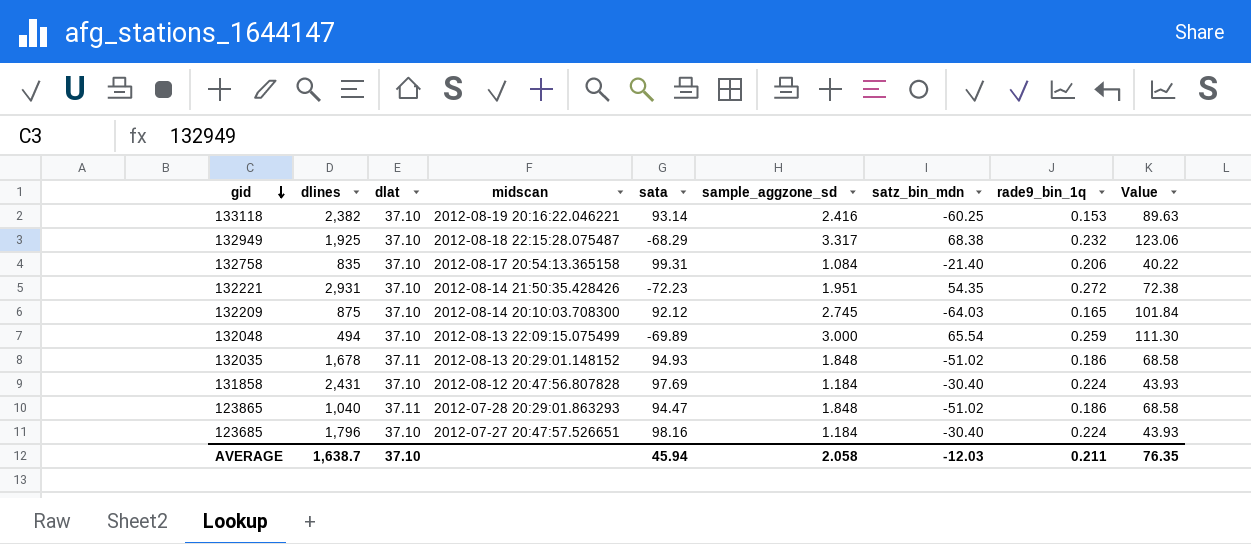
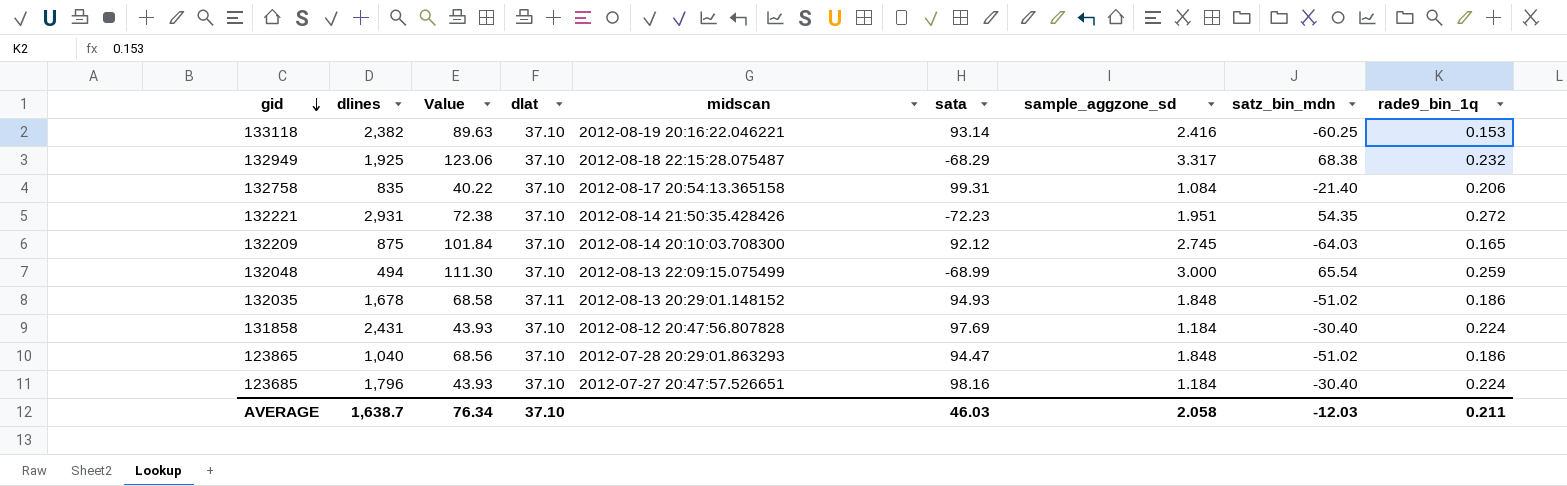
column Value | position: 9 -> 3
132048 | sata: -69.89 -> -68.99
123865 | Value: 68.58 -> 68.56
123865 | dlat: 37.11 -> 37.10
AVERAGE | Value: 76.35 -> 76.34
AVERAGE | sata: 45.94 -> 46.03

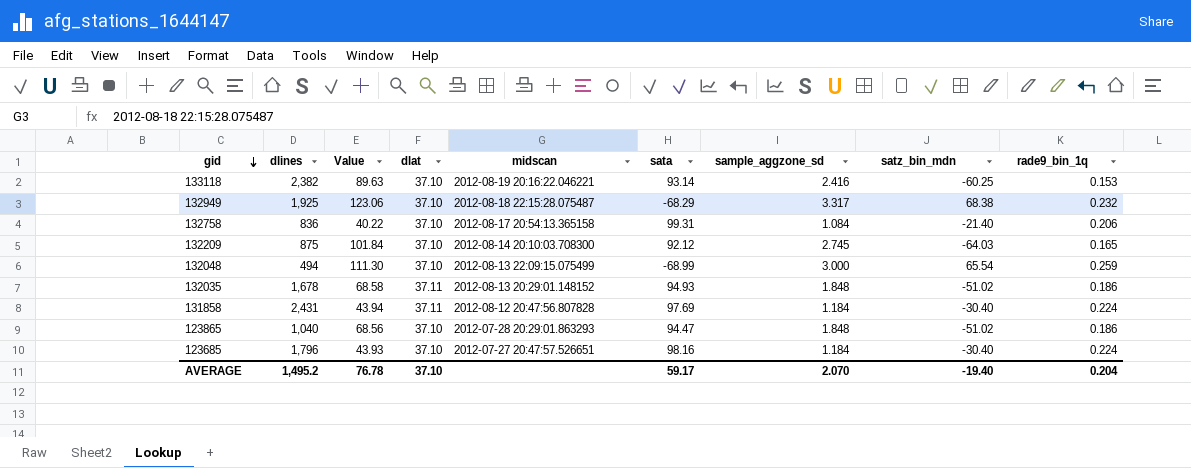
row 132221: 2,931 | 72.38 | 37.10 | 2012-08-14 21:50:35.428426 | -72.23 | 1.951 | 54.35 | 0.272 -> none
132758 | dlines: 835 -> 836
131858 | Value: 43.93 -> 43.94
131858 | dlat: 37.10 -> 37.11
AVERAGE | dlines: 1,638.7 -> 1,495.2
AVERAGE | Value: 76.34 -> 76.78
AVERAGE | sata: 46.03 -> 59.17
AVERAGE | sample_aggzone_sd: 2.058 -> 2.070
AVERAGE | satz_bin_mdn: -12.03 -> -19.40
AVERAGE | rade9_bin_1q: 0.211 -> 0.204

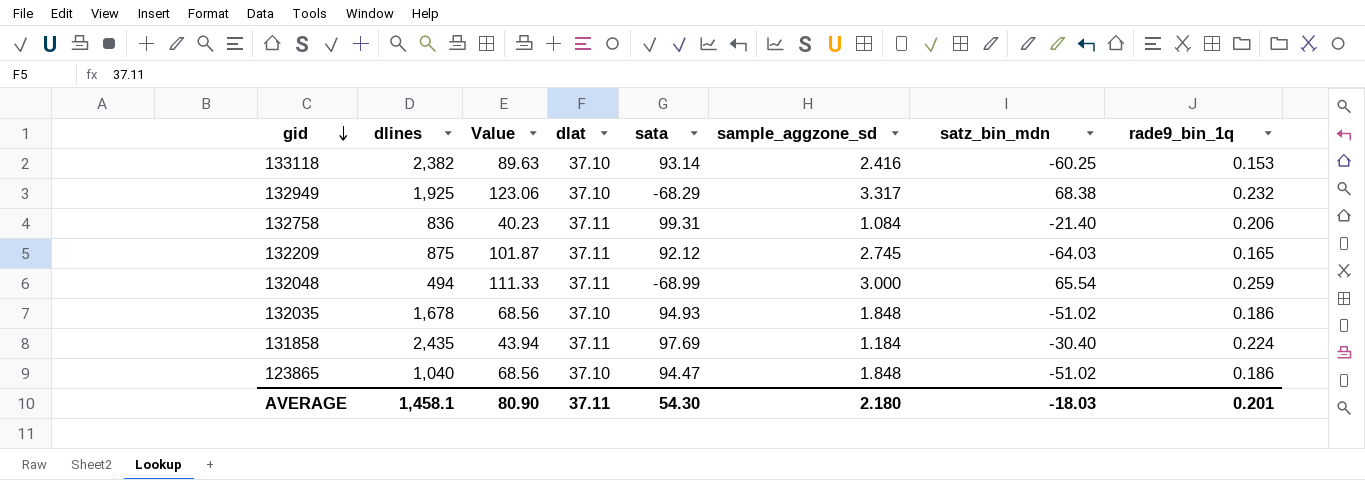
column midscan | position: 5 -> none
row 123685: 1,796 | 43.93 | 37.10 | 2012-07-27 20:47:57.526651 | 98.16 | 1.184 | -30.40 | 0.224 -> none
132758 | Value: 40.22 -> 40.23
132758 | dlat: 37.10 -> 37.11
132209 | Value: 101.84 -> 101.87
132209 | dlat: 37.10 -> 37.11
132048 | Value: 111.30 -> 111.33
132048 | dlat: 37.10 -> 37.11
132035 | Value: 68.58 -> 68.56
132035 | dlat: 37.11 -> 37.10
131858 | dlines: 2,431 -> 2,435
AVERAGE | dlines: 1,495.2 -> 1,458.1
AVERAGE | Value: 76.78 -> 80.90
AVERAGE | dlat: 37.10 -> 37.11
AVERAGE | sata: 59.17 -> 54.30
AVERAGE | sample_aggzone_sd: 2.070 -> 2.180
AVERAGE | satz_bin_mdn: -19.40 -> -18.03
AVERAGE | rade9_bin_1q: 0.204 -> 0.201

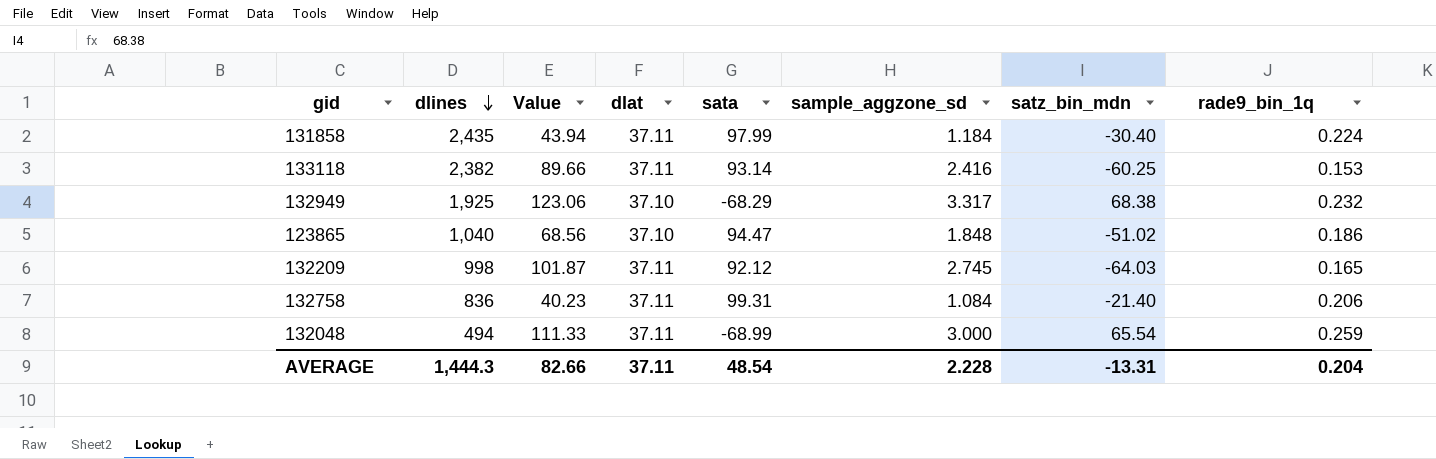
row order: gid descending -> dlines descending
row 132035: 1,678 | 68.56 | 37.10 | 94.93 | 1.848 | -51.02 | 0.186 -> none
131858 | sata: 97.69 -> 97.99
133118 | Value: 89.63 -> 89.66
133118 | dlat: 37.10 -> 37.11
132209 | dlines: 875 -> 998
AVERAGE | dlines: 1,458.1 -> 1,444.3
AVERAGE | Value: 80.90 -> 82.66
AVERAGE | sata: 54.30 -> 48.54
AVERAGE | sample_aggzone_sd: 2.180 -> 2.228
AVERAGE | satz_bin_mdn: -18.03 -> -13.31
AVERAGE | rade9_bin_1q: 0.201 -> 0.204

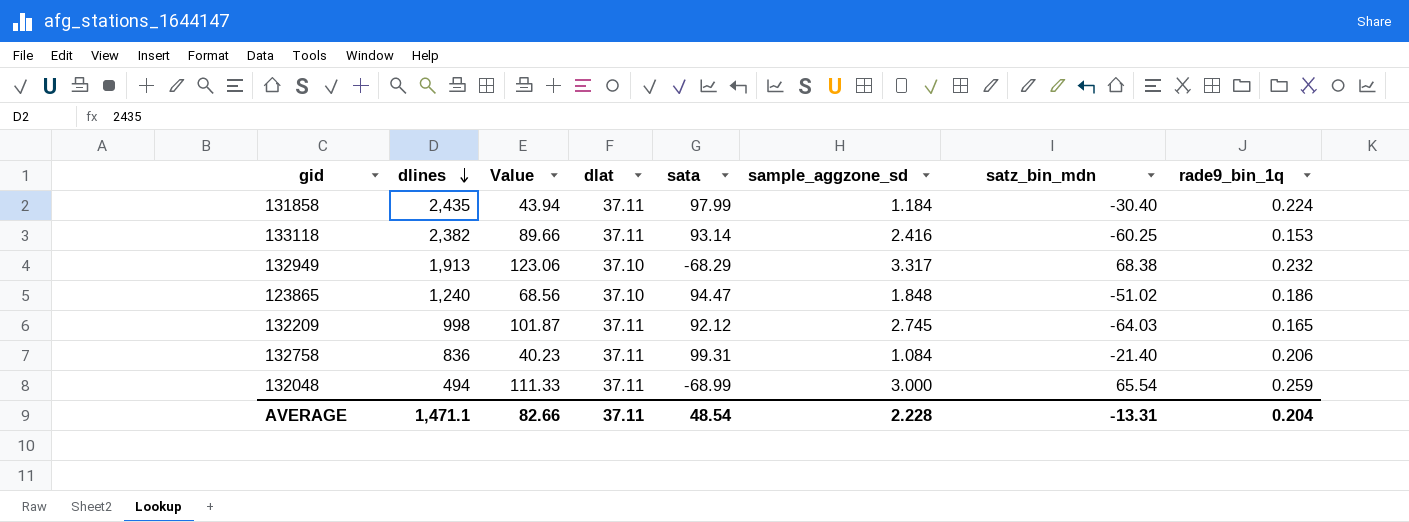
132949 | dlines: 1,925 -> 1,913
123865 | dlines: 1,040 -> 1,240
AVERAGE | dlines: 1,444.3 -> 1,471.1

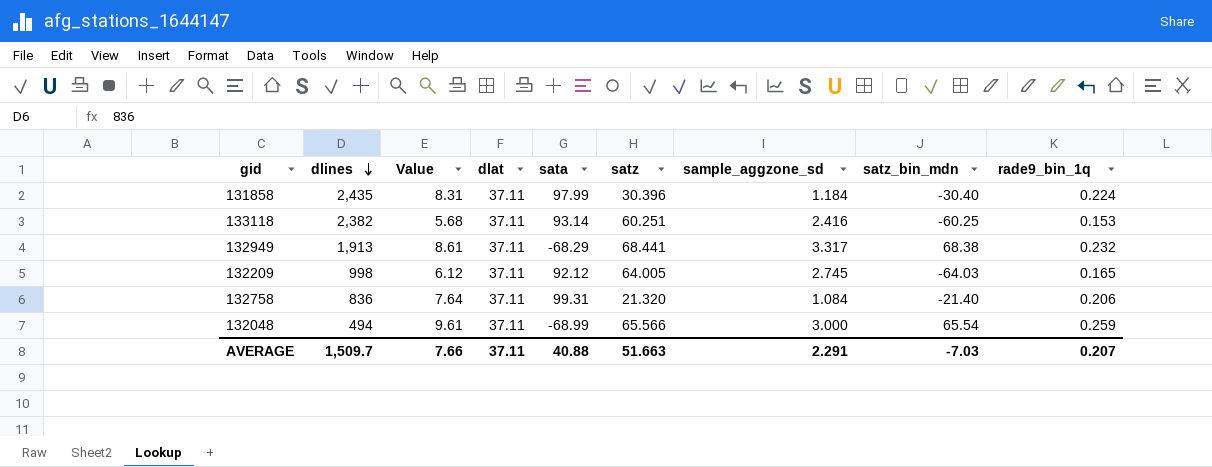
column Value | formula: [dlat] * [sample_aggzone_sd] -> [dlat] * [rade9_bin_1q]
column satz | position: none -> 6
row 123865: 1,240 | 68.56 | 37.10 | 94.47 | 1.848 | -51.02 | 0.186 -> none
132949 | dlat: 37.10 -> 37.11
AVERAGE | dlines: 1,471.1 -> 1,509.7
AVERAGE | Value: 82.66 -> 7.66
AVERAGE | sata: 48.54 -> 40.88
AVERAGE | sample_aggzone_sd: 2.228 -> 2.291
AVERAGE | satz_bin_mdn: -13.31 -> -7.03
AVERAGE | rade9_bin_1q: 0.204 -> 0.207

